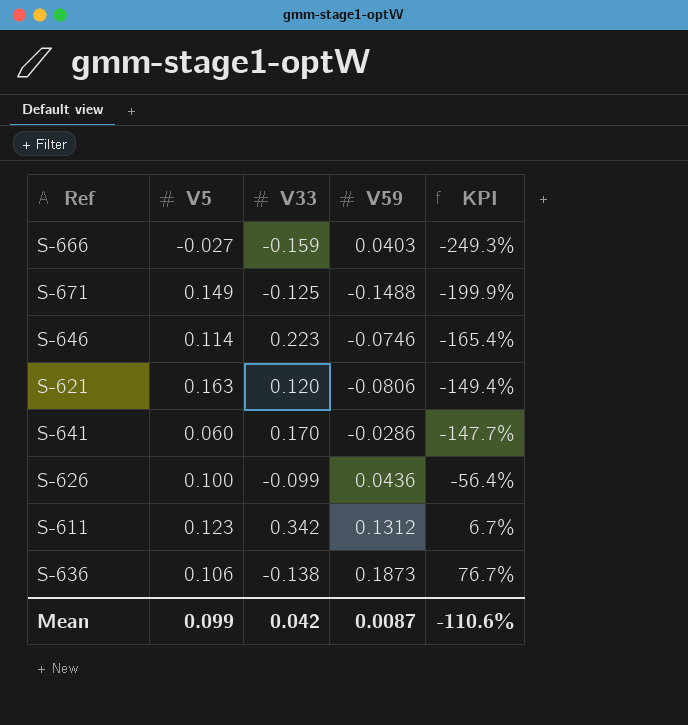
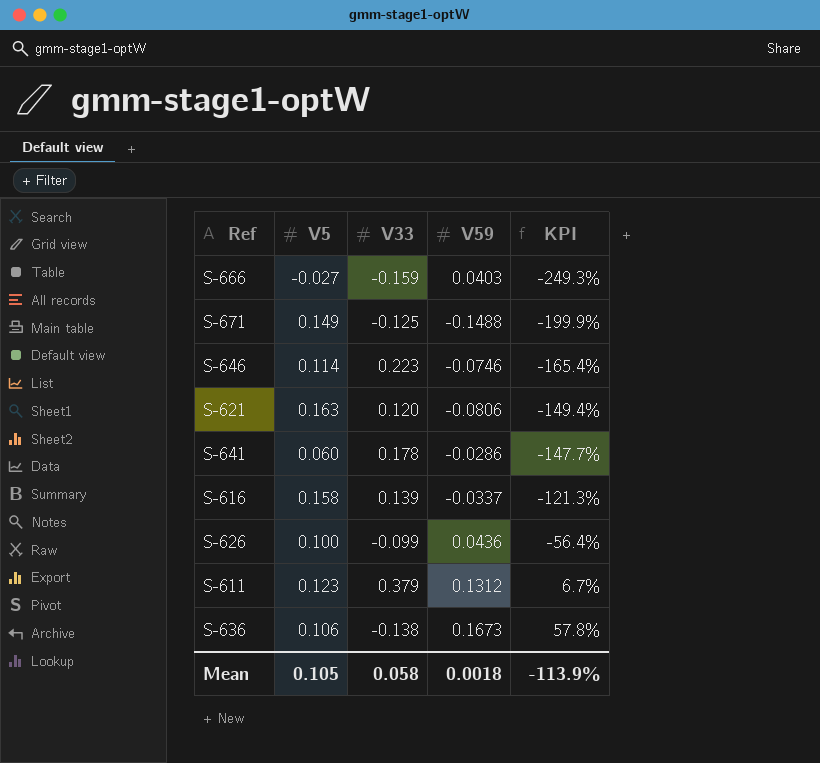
S-641 | V33: 0.170 -> 0.178
row S-616: none -> 0.158 | 0.139 | -0.0337 | -121.3%
S-611 | V33: 0.342 -> 0.379
S-636 | V59: 0.1873 -> 0.1673
S-636 | KPI: 76.7% -> 57.8%
Mean | V5: 0.099 -> 0.105
Mean | V33: 0.042 -> 0.058
Mean | V59: 0.0087 -> 0.0018
Mean | KPI: -110.6% -> -113.9%

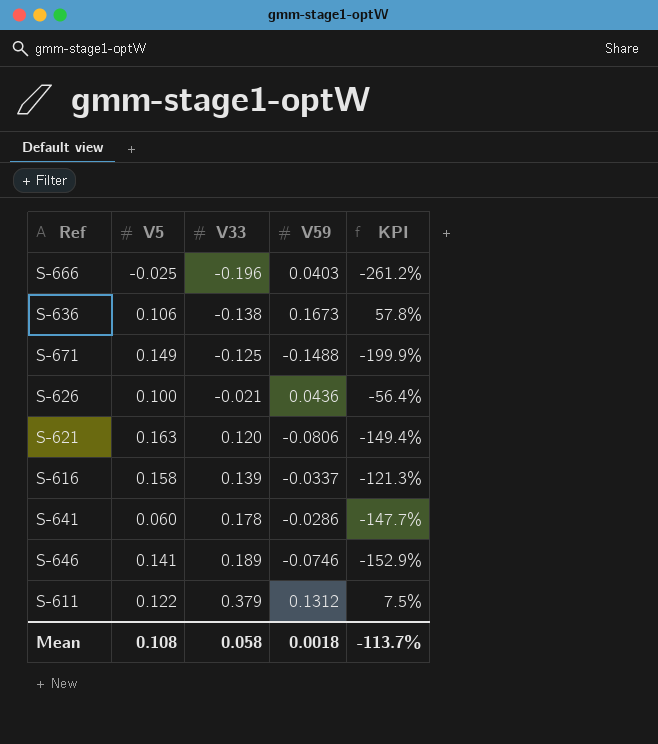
row order: KPI ascending -> V33 ascending
S-666 | V5: -0.027 -> -0.025
S-666 | V33: -0.159 -> -0.196
S-666 | KPI: -249.3% -> -261.2%
S-626 | V33: -0.099 -> -0.021
S-646 | V5: 0.114 -> 0.141
S-646 | V33: 0.223 -> 0.189
S-646 | KPI: -165.4% -> -152.9%
S-611 | V5: 0.123 -> 0.122
S-611 | KPI: 6.7% -> 7.5%
Mean | V5: 0.105 -> 0.108
Mean | KPI: -113.9% -> -113.7%

